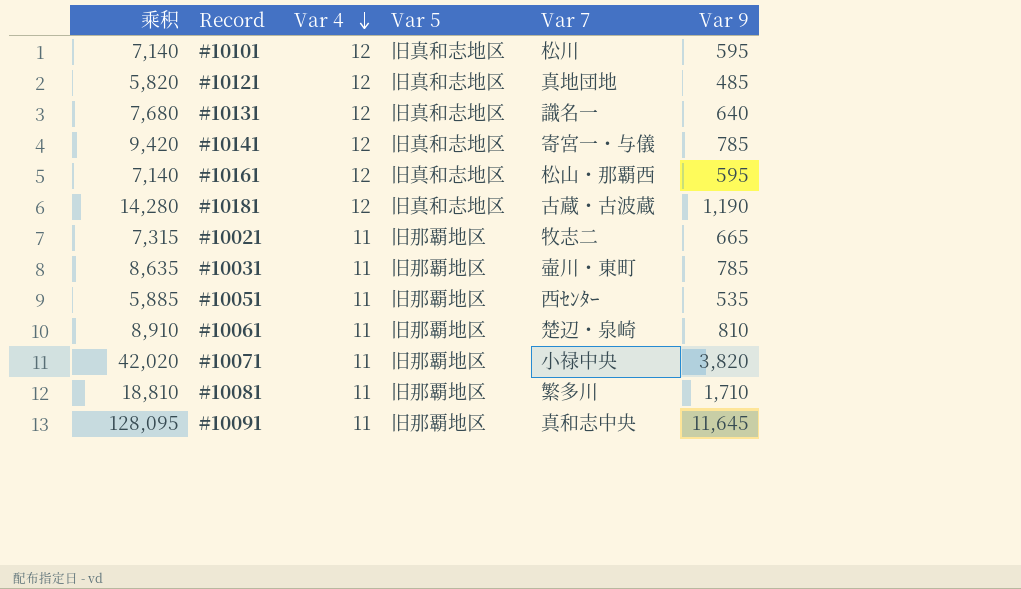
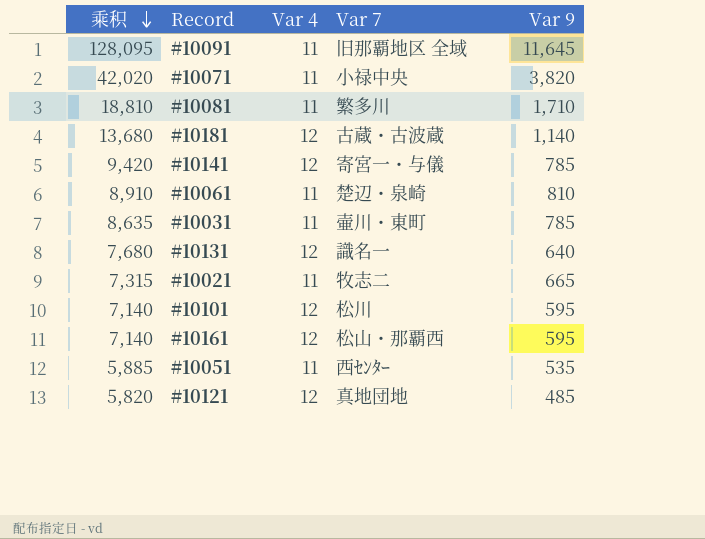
row order: Var 4 descending -> 乘积 descending
column Var 5 | position: 4 -> none
#10091 | Var 7: 真和志中央 -> 旧那覇地区 全域
#10181 | 乘积: 14,280 -> 13,680
#10181 | Var 9: 1,190 -> 1,140

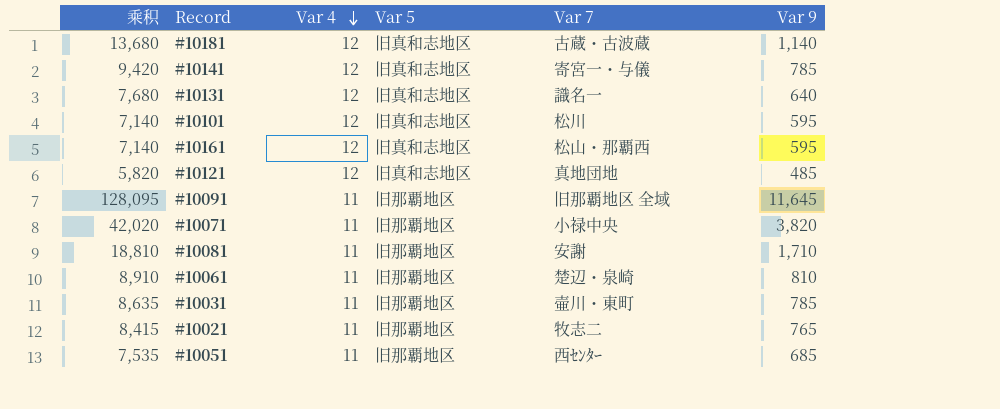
row order: 乘积 descending -> Var 4 descending
column Var 5 | position: none -> 4
#10081 | Var 7: 繁多川 -> 安謝
#10021 | 乘积: 7,315 -> 8,415
#10021 | Var 9: 665 -> 765
#10051 | 乘积: 5,885 -> 7,535
#10051 | Var 9: 535 -> 685

